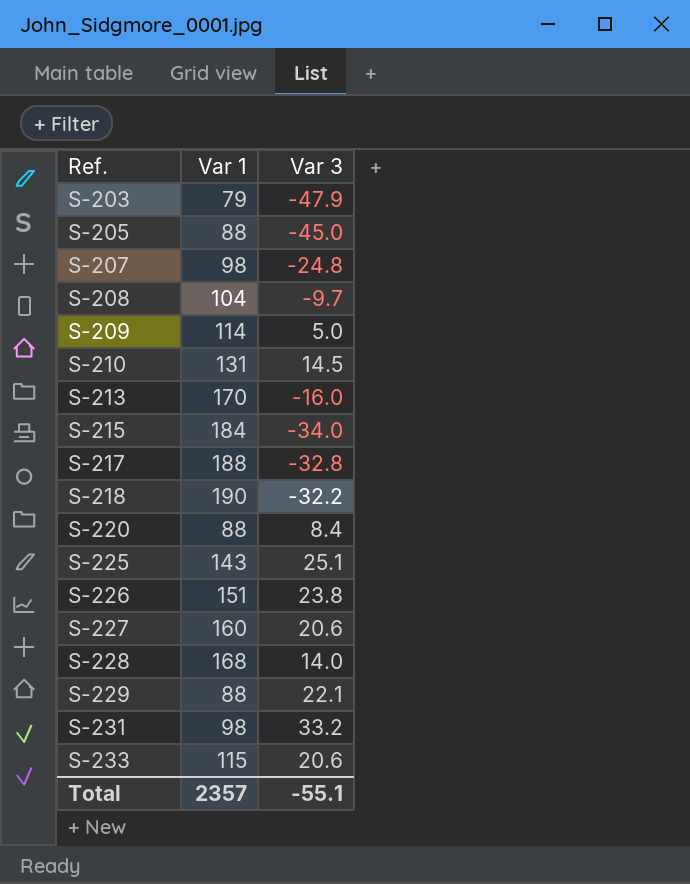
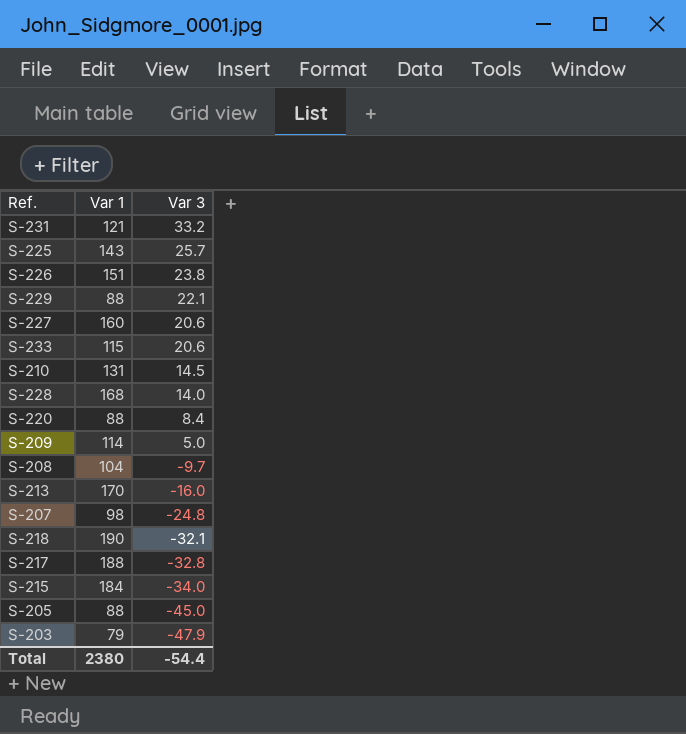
row order: Ref. ascending -> Var 3 descending
S-231 | Var 1: 98 -> 121
S-225 | Var 3: 25.1 -> 25.7
S-218 | Var 3: -32.2 -> -32.1
Total | Var 1: 2357 -> 2380
Total | Var 3: -55.1 -> -54.4

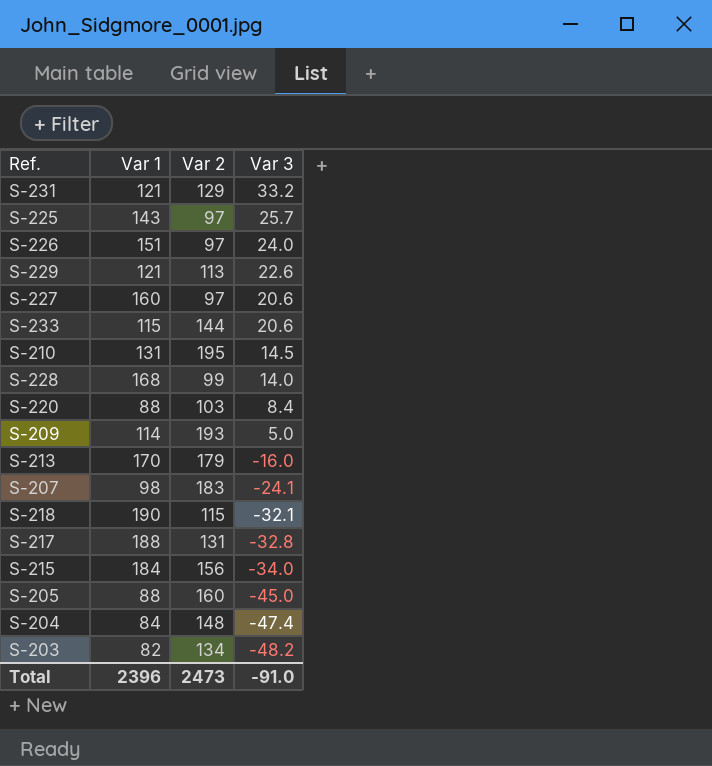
column Var 2 | position: none -> 3
row S-208: 104 | -9.7 -> none
S-226 | Var 3: 23.8 -> 24.0
S-229 | Var 1: 88 -> 121
S-229 | Var 3: 22.1 -> 22.6
S-207 | Var 3: -24.8 -> -24.1
row S-204: none -> 84 | 148 | -47.4
S-203 | Var 1: 79 -> 82
S-203 | Var 3: -47.9 -> -48.2
Total | Var 1: 2380 -> 2396
Total | Var 3: -54.4 -> -91.0

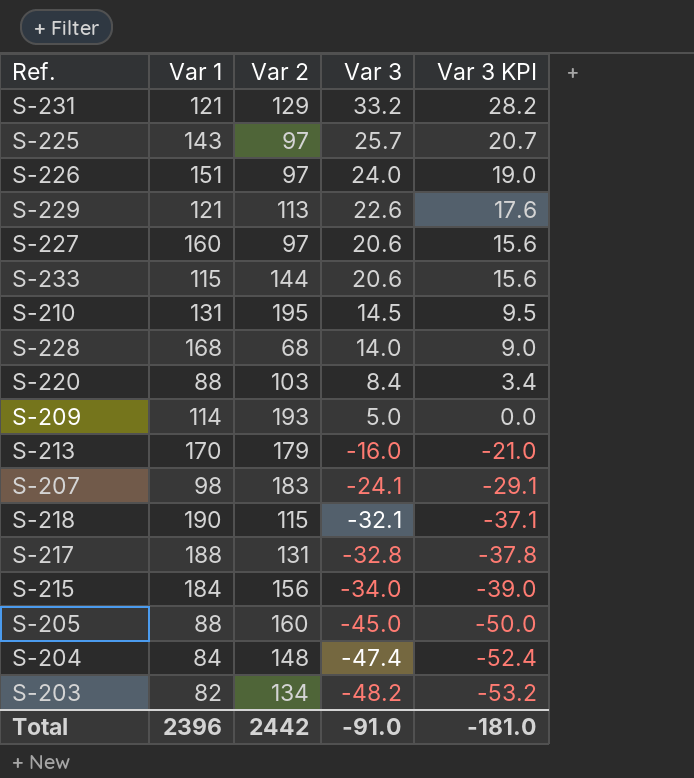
column Var 3 KPI | formula: none -> [Var 3] - 5
S-228 | Var 2: 99 -> 68
Total | Var 2: 2473 -> 2442

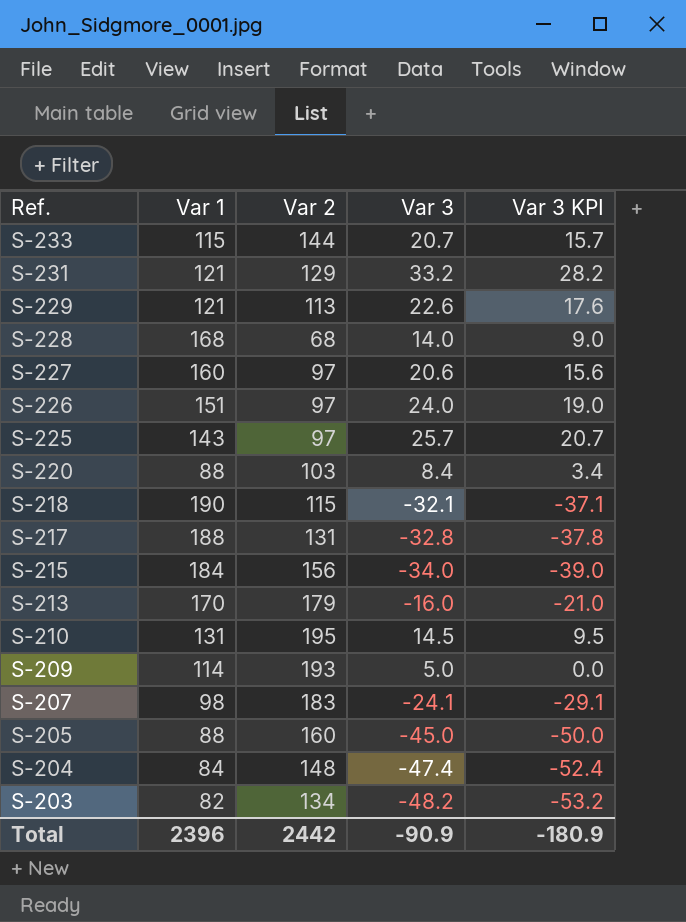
row order: Var 3 descending -> Ref. descending
S-233 | Var 3: 20.6 -> 20.7
S-233 | Var 3 KPI: 15.6 -> 15.7
Total | Var 3: -91.0 -> -90.9
Total | Var 3 KPI: -181.0 -> -180.9

